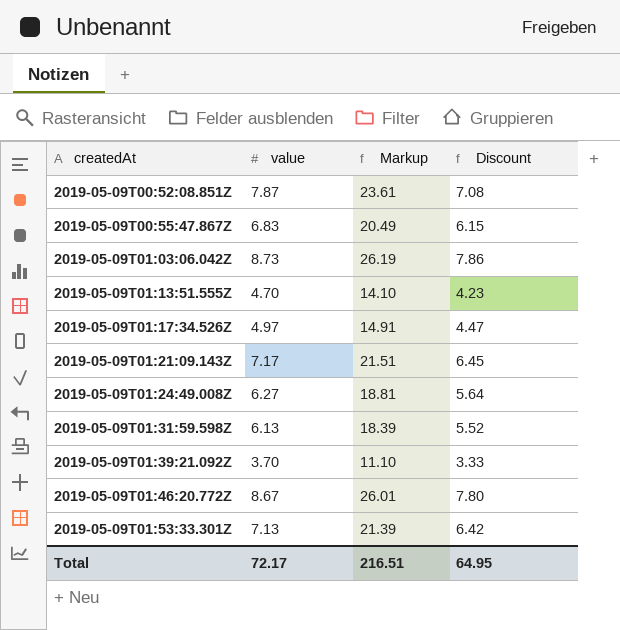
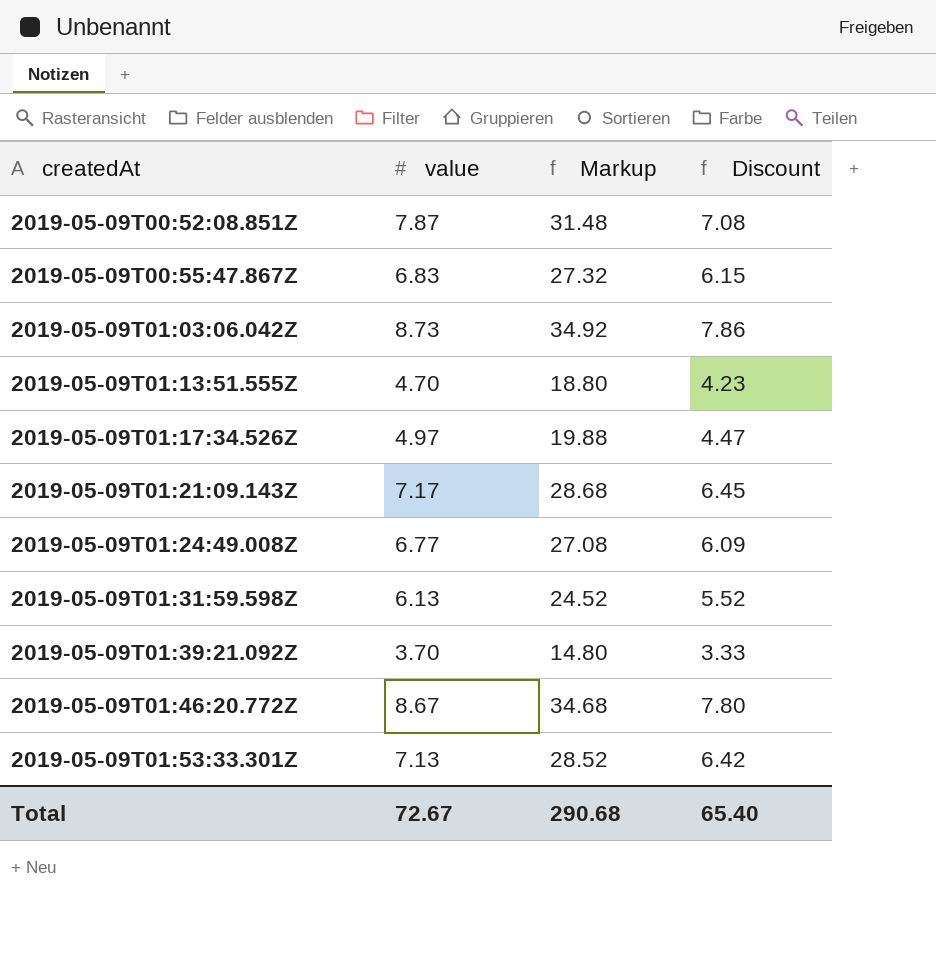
column Markup | formula: [value] * 3 -> [value] * 4
2019-05-09T01:24:49.008Z | value: 6.27 -> 6.77
2019-05-09T01:24:49.008Z | Discount: 5.64 -> 6.09
Total | value: 72.17 -> 72.67
Total | Markup: 216.51 -> 290.68
Total | Discount: 64.95 -> 65.40

